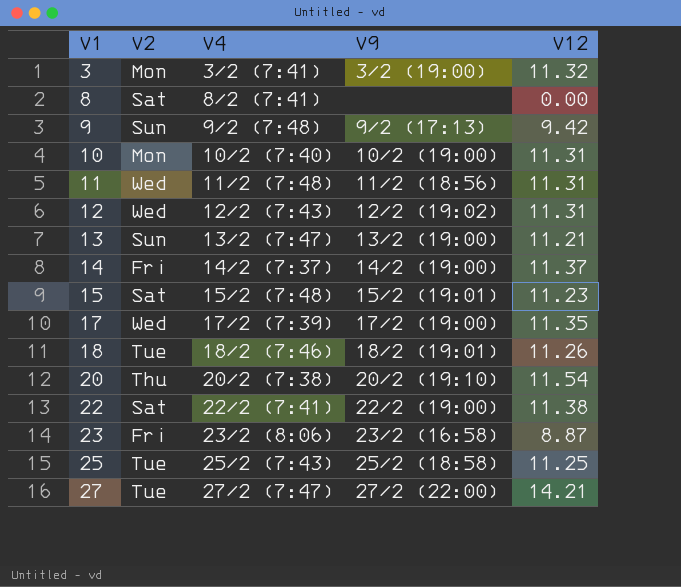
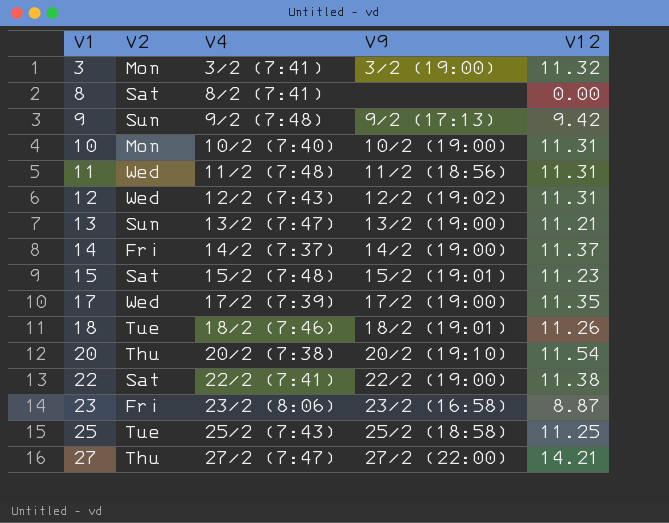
27 | V2: Tue -> Thu

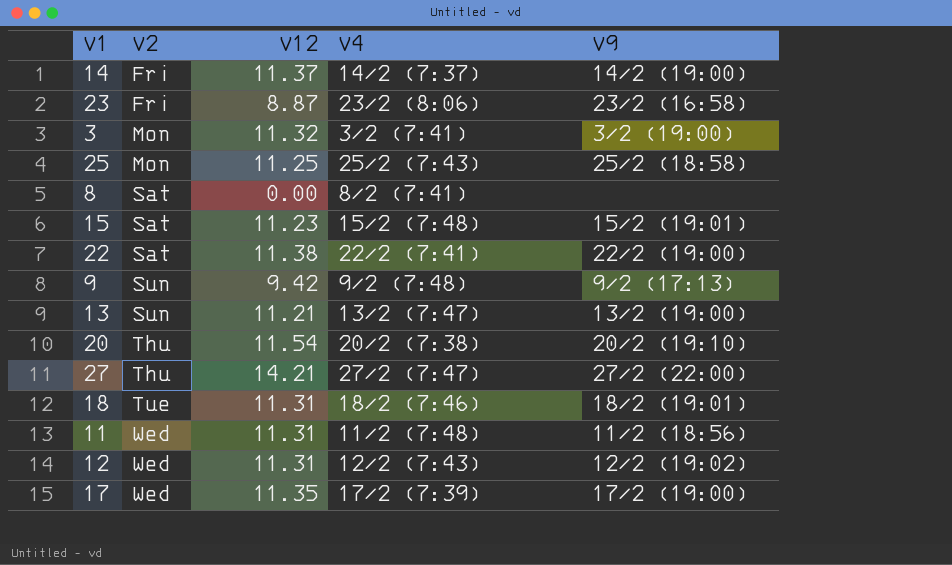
row order: V1 ascending -> V2 ascending
column V12 | position: 5 -> 3
row 10: Mon | 10/2 (7:40) | 10/2 (19:00) | 11.31 -> none
25 | V2: Tue -> Mon
18 | V12: 11.26 -> 11.31

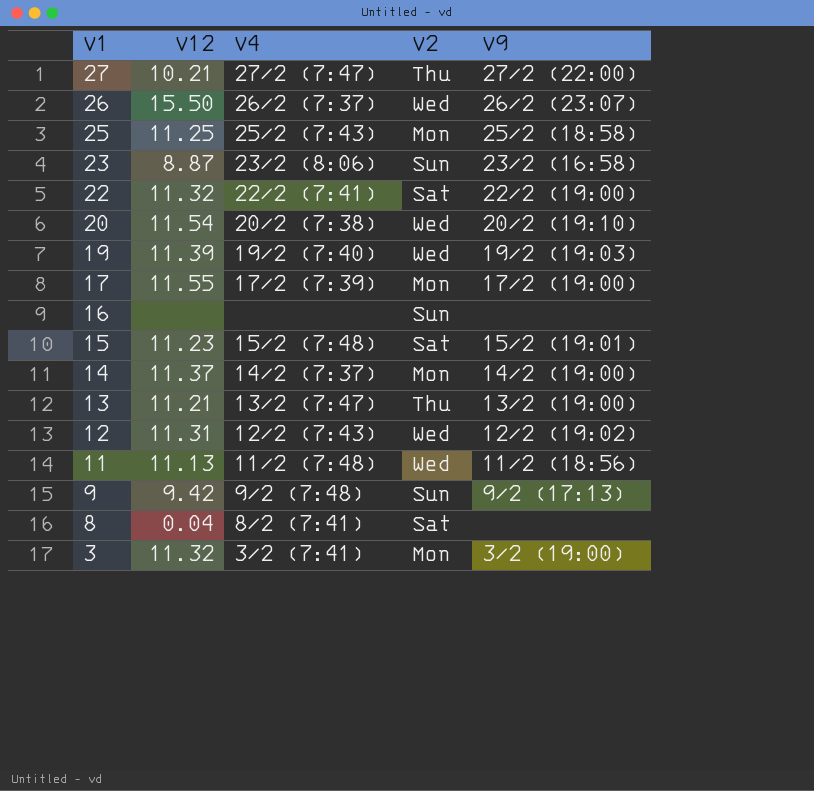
row order: V2 ascending -> V1 descending
column V2 | position: 2 -> 4
row 18: Tue | 11.31 | 18/2 (7:46) | 18/2 (19:01) -> none
27 | V12: 14.21 -> 10.21
row 26: none -> 15.50 | 26/2 (7:37) | Wed | 26/2 (23:07)
23 | V2: Fri -> Sun
22 | V12: 11.38 -> 11.32
20 | V2: Thu -> Wed
row 19: none -> 11.39 | 19/2 (7:40) | Wed | 19/2 (19:03)
17 | V12: 11.35 -> 11.55
17 | V2: Wed -> Mon
row 16: none -> none | none | Sun | none
14 | V2: Fri -> Mon
13 | V2: Sun -> Thu
11 | V12: 11.31 -> 11.13
8 | V12: 0.00 -> 0.04

